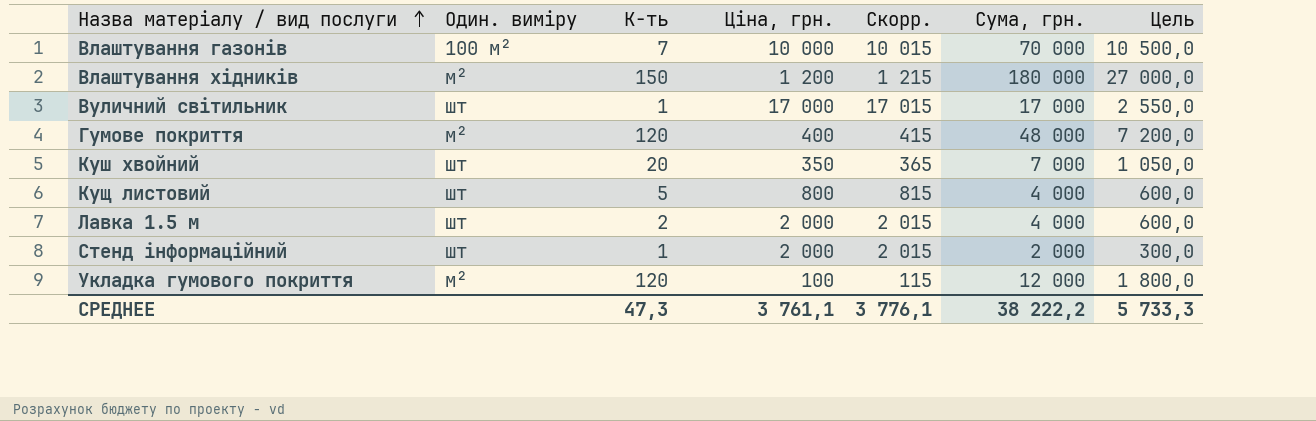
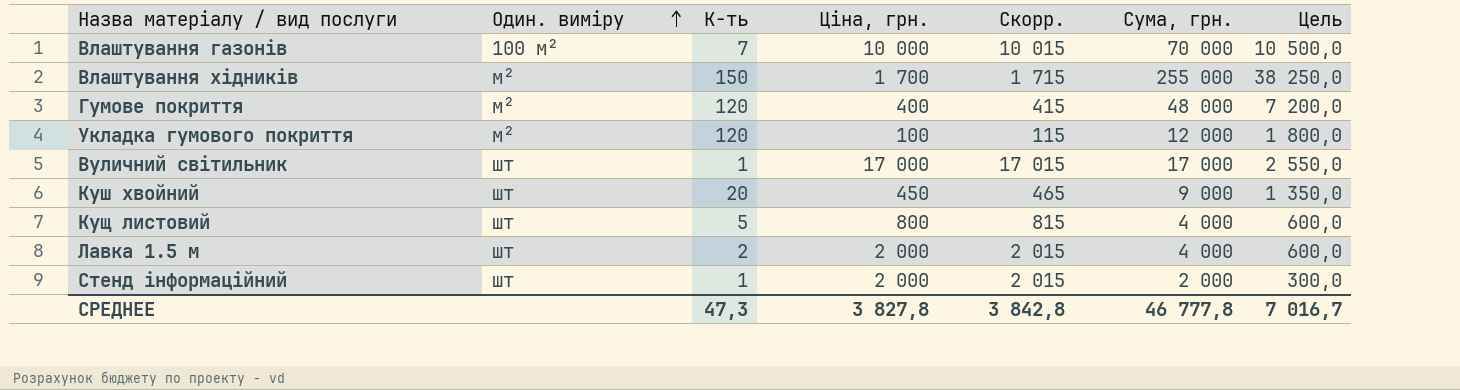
row order: Назва матеріалу / вид послуги ascending -> Один. виміру ascending
Влаштування хідників | Ціна, грн.: 1 200 -> 1 700
Влаштування хідників | Скорр.: 1 215 -> 1 715
Влаштування хідників | Сума, грн.: 180 000 -> 255 000
Влаштування хідників | Цель: 27 000,0 -> 38 250,0
Куш хвойний | Ціна, грн.: 350 -> 450
Куш хвойний | Скорр.: 365 -> 465
Куш хвойний | Сума, грн.: 7 000 -> 9 000
Куш хвойний | Цель: 1 050,0 -> 1 350,0
СРЕДНЕЕ | Ціна, грн.: 3 761,1 -> 3 827,8
СРЕДНЕЕ | Скорр.: 3 776,1 -> 3 842,8
СРЕДНЕЕ | Сума, грн.: 38 222,2 -> 46 777,8
СРЕДНЕЕ | Цель: 5 733,3 -> 7 016,7

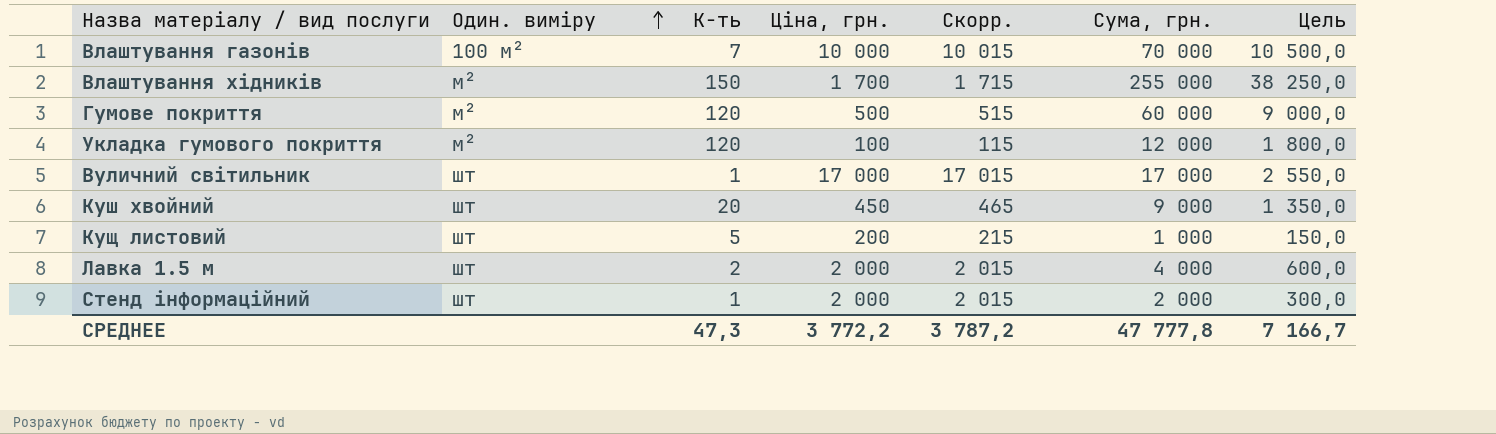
Гумове покриття | Ціна, грн.: 400 -> 500
Гумове покриття | Скорр.: 415 -> 515
Гумове покриття | Сума, грн.: 48 000 -> 60 000
Гумове покриття | Цель: 7 200,0 -> 9 000,0
Кущ листовий | Ціна, грн.: 800 -> 200
Кущ листовий | Скорр.: 815 -> 215
Кущ листовий | Сума, грн.: 4 000 -> 1 000
Кущ листовий | Цель: 600,0 -> 150,0
СРЕДНЕЕ | Ціна, грн.: 3 827,8 -> 3 772,2
СРЕДНЕЕ | Скорр.: 3 842,8 -> 3 787,2
СРЕДНЕЕ | Сума, грн.: 46 777,8 -> 47 777,8
СРЕДНЕЕ | Цель: 7 016,7 -> 7 166,7

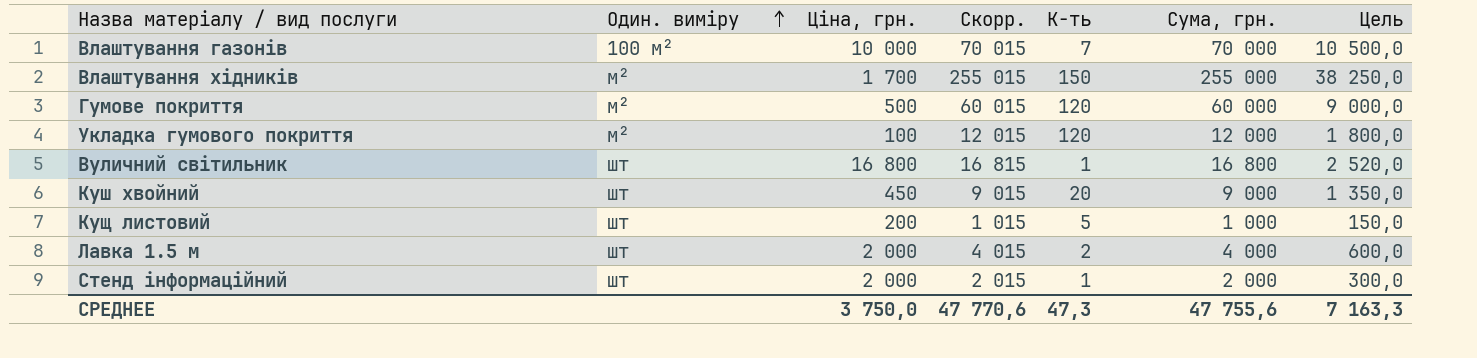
column Скорр. | formula: [Ціна, грн.] + 15 -> [Сума, грн.] + 15
column К-ть | position: 3 -> 5
Вуличний світильник | Ціна, грн.: 17 000 -> 16 800
Вуличний світильник | Сума, грн.: 17 000 -> 16 800
Вуличний світильник | Цель: 2 550,0 -> 2 520,0
СРЕДНЕЕ | Ціна, грн.: 3 772,2 -> 3 750,0
СРЕДНЕЕ | Скорр.: 3 787,2 -> 47 770,6
СРЕДНЕЕ | Сума, грн.: 47 777,8 -> 47 755,6
СРЕДНЕЕ | Цель: 7 166,7 -> 7 163,3

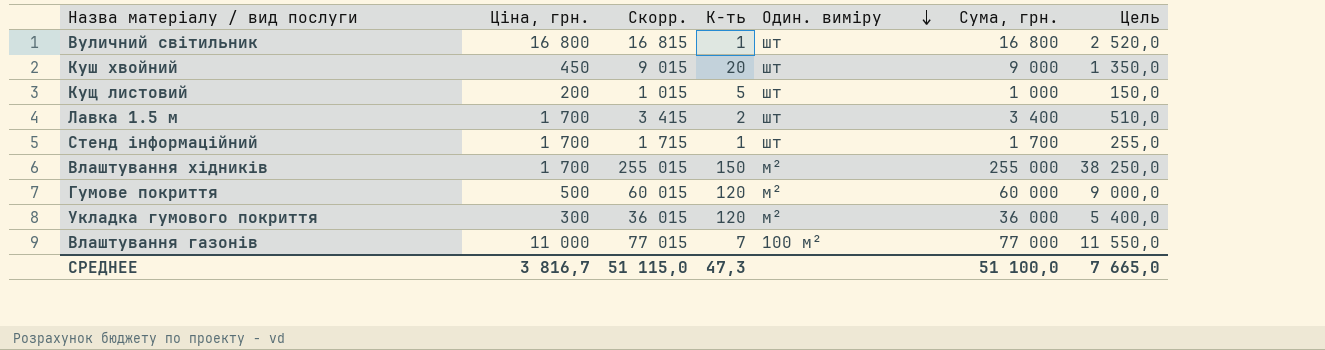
row order: Один. виміру ascending -> Один. виміру descending
column Один. виміру | position: 2 -> 5
Лавка 1.5 м | Ціна, грн.: 2 000 -> 1 700
Лавка 1.5 м | Скорр.: 4 015 -> 3 415
Лавка 1.5 м | Сума, грн.: 4 000 -> 3 400
Лавка 1.5 м | Цель: 600,0 -> 510,0
Стенд інформаційний | Ціна, грн.: 2 000 -> 1 700
Стенд інформаційний | Скорр.: 2 015 -> 1 715
Стенд інформаційний | Сума, грн.: 2 000 -> 1 700
Стенд інформаційний | Цель: 300,0 -> 255,0
Укладка гумового покриття | Ціна, грн.: 100 -> 300
Укладка гумового покриття | Скорр.: 12 015 -> 36 015
Укладка гумового покриття | Сума, грн.: 12 000 -> 36 000
Укладка гумового покриття | Цель: 1 800,0 -> 5 400,0
Влаштування газонів | Ціна, грн.: 10 000 -> 11 000
Влаштування газонів | Скорр.: 70 015 -> 77 015
Влаштування газонів | Сума, грн.: 70 000 -> 77 000
Влаштування газонів | Цель: 10 500,0 -> 11 550,0
СРЕДНЕЕ | Ціна, грн.: 3 750,0 -> 3 816,7
СРЕДНЕЕ | Скорр.: 47 770,6 -> 51 115,0
СРЕДНЕЕ | Сума, грн.: 47 755,6 -> 51 100,0
СРЕДНЕЕ | Цель: 7 163,3 -> 7 665,0

